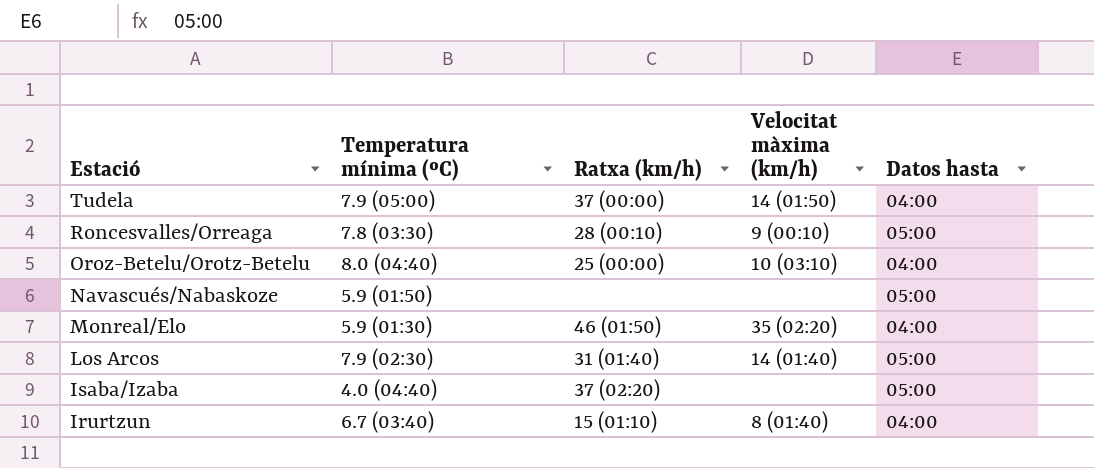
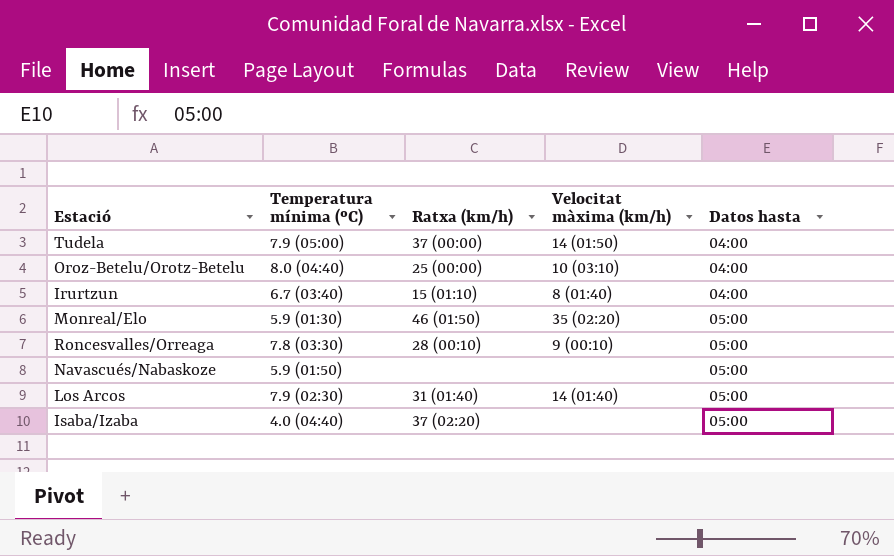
row order: Estació descending -> Datos hasta ascending
Monreal/Elo | Datos hasta: 04:00 -> 05:00

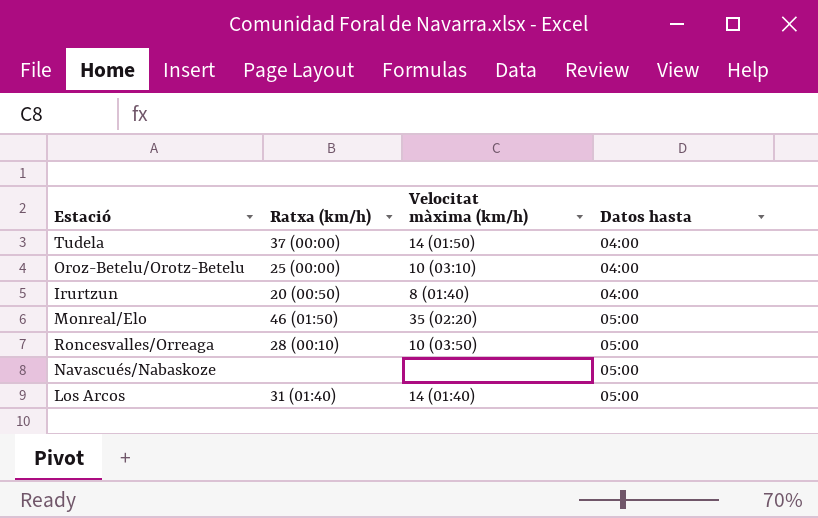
column Temperatura mínima (ºC) | position: 2 -> none
row Isaba/Izaba: 4.0 (04:40) | 37 (02:20) | none | 05:00 -> none
Irurtzun | Ratxa (km/h): 15 (01:10) -> 20 (00:50)
Roncesvalles/Orreaga | Velocitat màxima (km/h): 9 (00:10) -> 10 (03:50)

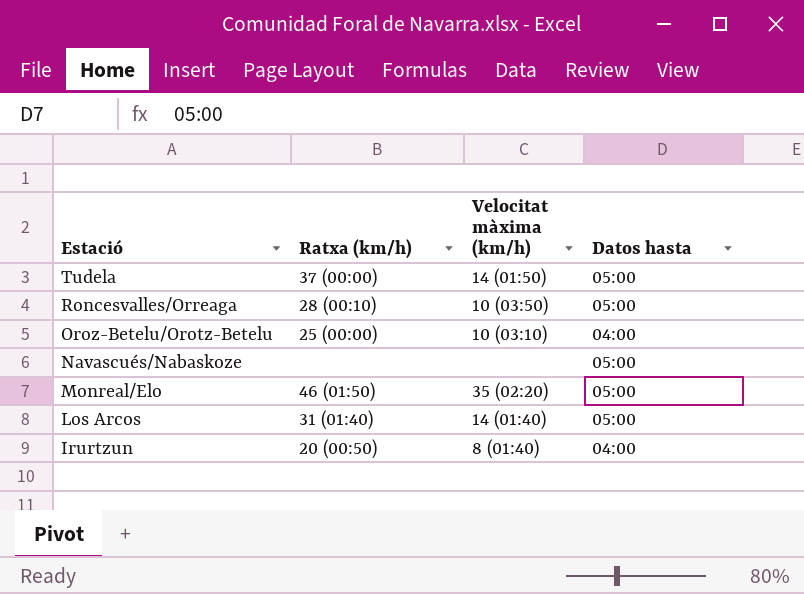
row order: Datos hasta ascending -> Estació descending
Tudela | Datos hasta: 04:00 -> 05:00

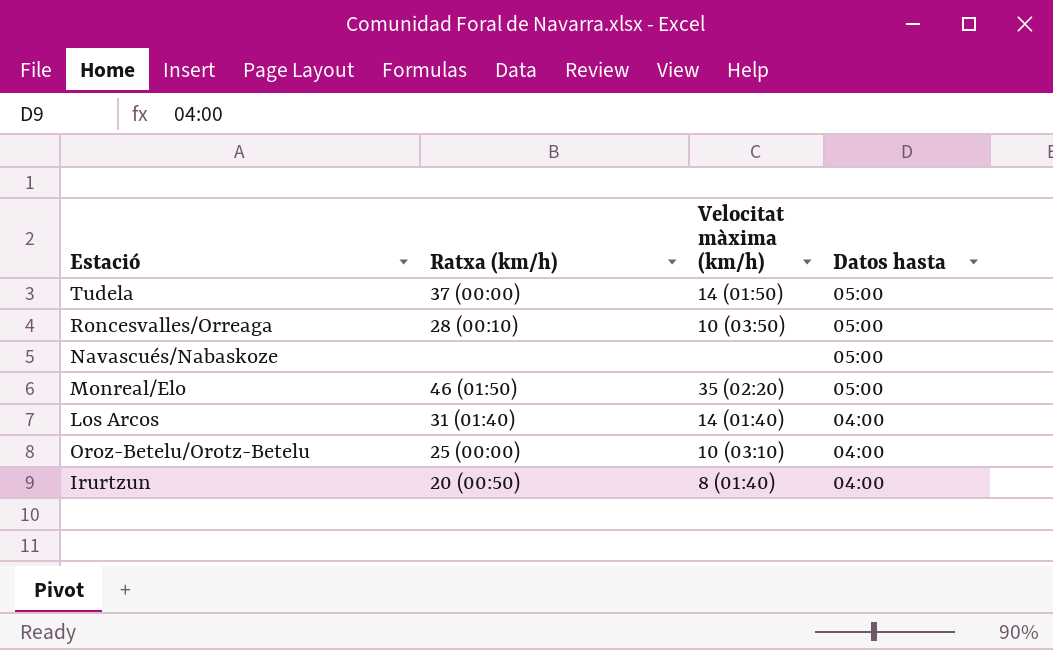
row order: Estació descending -> Datos hasta descending
Los Arcos | Datos hasta: 05:00 -> 04:00

